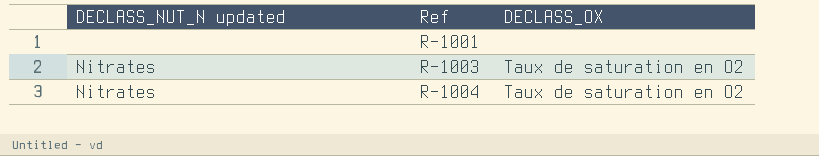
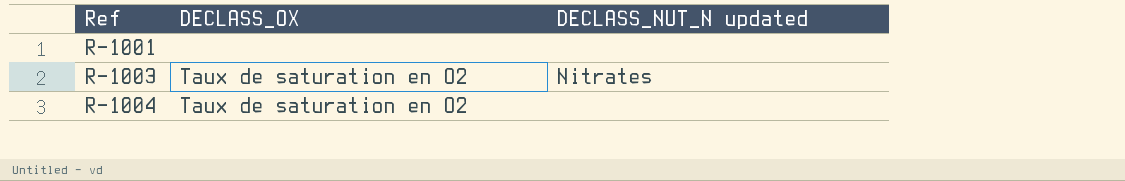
column DECLASS_NUT_N updated | position: 1 -> 3
R-1004 | DECLASS_NUT_N updated: Nitrates -> none

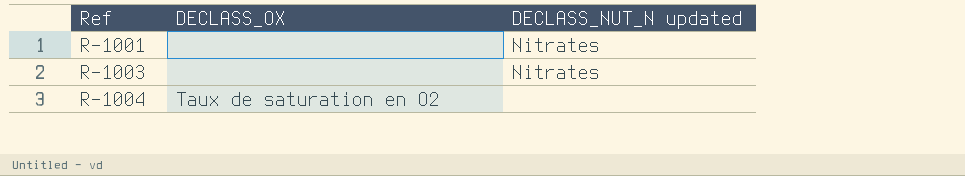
R-1001 | DECLASS_NUT_N updated: none -> Nitrates
R-1003 | DECLASS_OX: Taux de saturation en O2 -> none

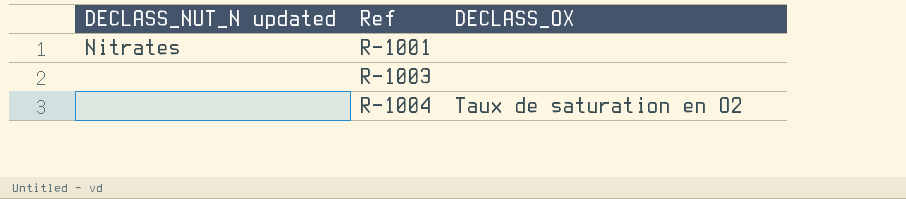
column DECLASS_NUT_N updated | position: 3 -> 1
R-1003 | DECLASS_NUT_N updated: Nitrates -> none

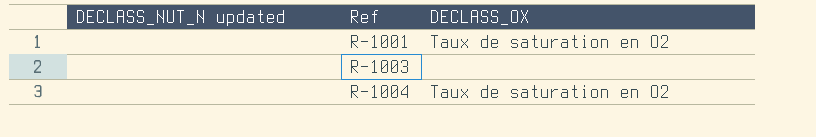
R-1001 | DECLASS_NUT_N updated: Nitrates -> none
R-1001 | DECLASS_OX: none -> Taux de saturation en O2

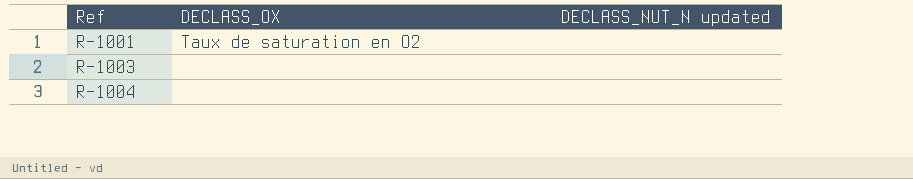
column DECLASS_NUT_N updated | position: 1 -> 3
R-1004 | DECLASS_OX: Taux de saturation en O2 -> none

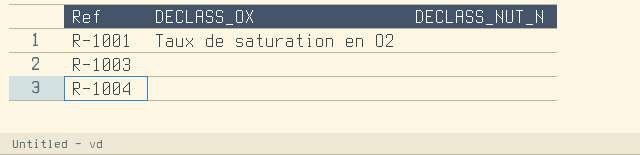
column name: DECLASS_NUT_N updated -> DECLASS_NUT_N

